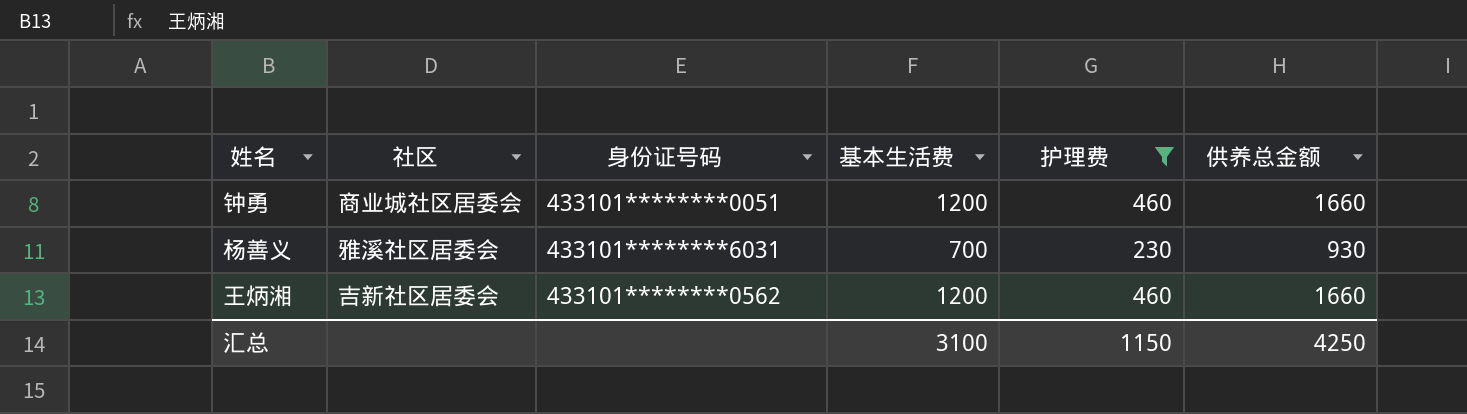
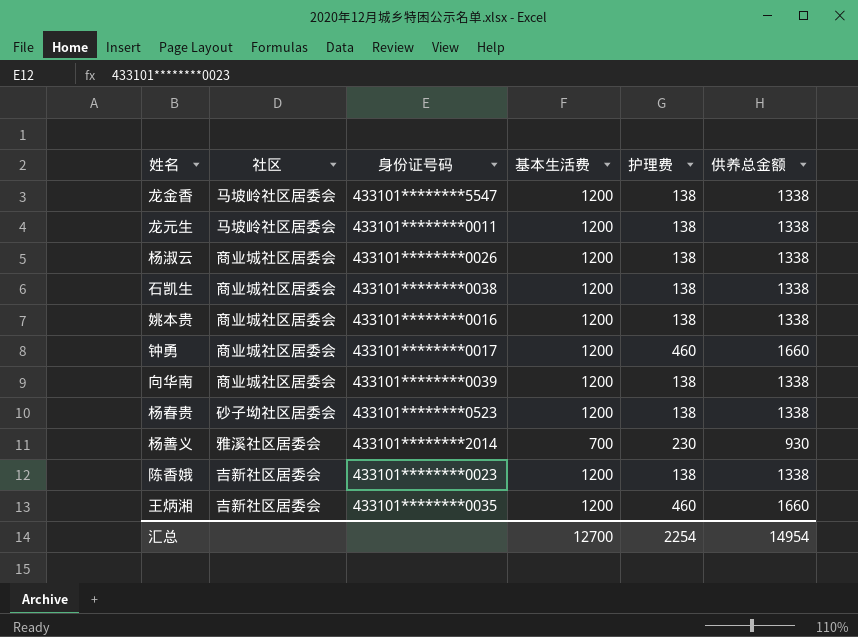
filter: 护理费 != 138 -> none
钟勇 | 身份证号码: 433101********0051 -> 433101********0017
杨善义 | 身份证号码: 433101********6031 -> 433101********2014
王炳湘 | 身份证号码: 433101********0562 -> 433101********0035
汇总 | 基本生活费: 3100 -> 12700
汇总 | 护理费: 1150 -> 2254
汇总 | 供养总金额: 4250 -> 14954

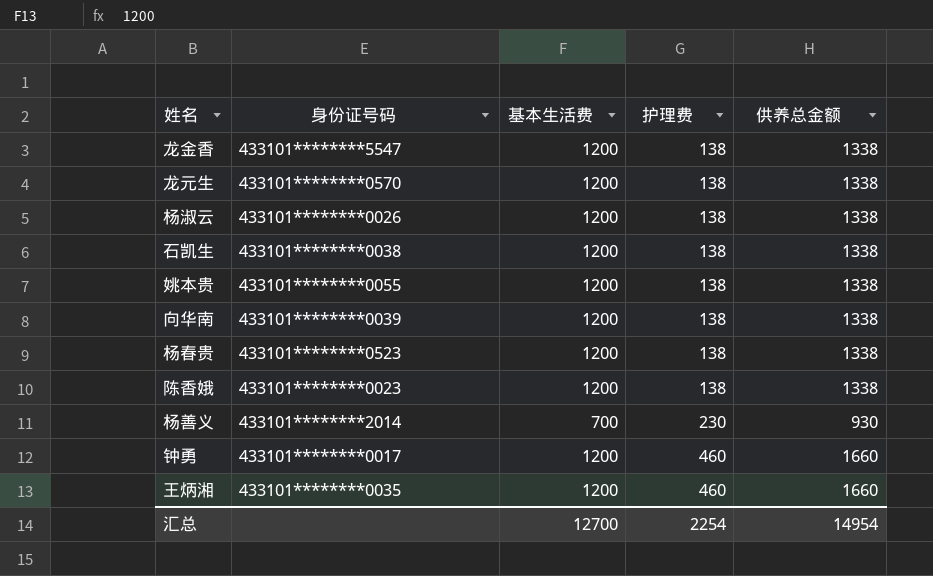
row order: none -> 护理费 ascending
column 社区 | position: 2 -> none
龙元生 | 身份证号码: 433101********0011 -> 433101********0570
姚本贵 | 身份证号码: 433101********0016 -> 433101********0055

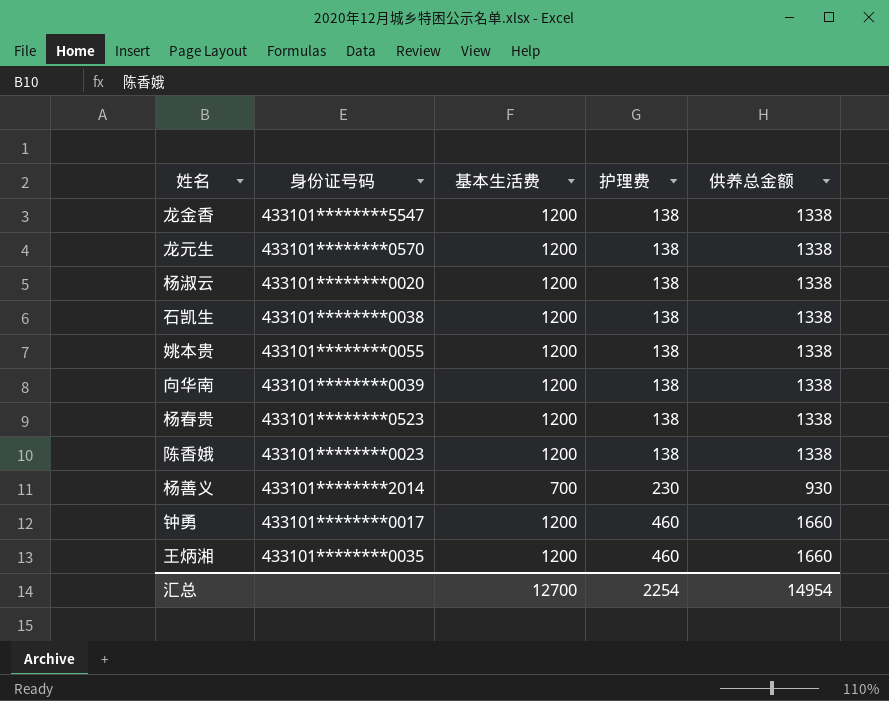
杨淑云 | 身份证号码: 433101********0026 -> 433101********0020

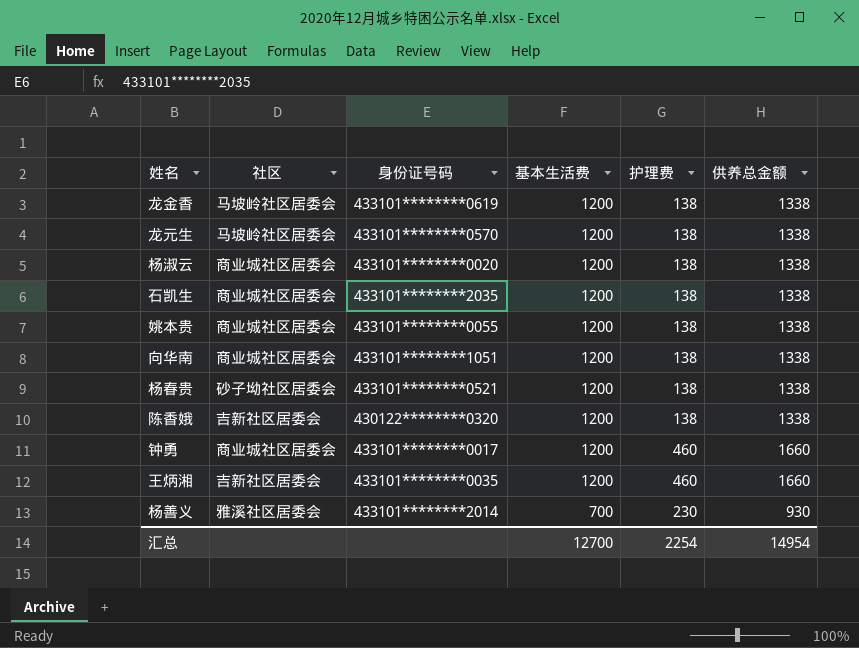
row order: 护理费 ascending -> 基本生活费 descending
column 社区 | position: none -> 2
龙金香 | 身份证号码: 433101********5547 -> 433101********0619
石凯生 | 身份证号码: 433101********0038 -> 433101********2035
向华南 | 身份证号码: 433101********0039 -> 433101********1051
杨春贵 | 身份证号码: 433101********0523 -> 433101********0521
陈香娥 | 身份证号码: 433101********0023 -> 430122********0320

